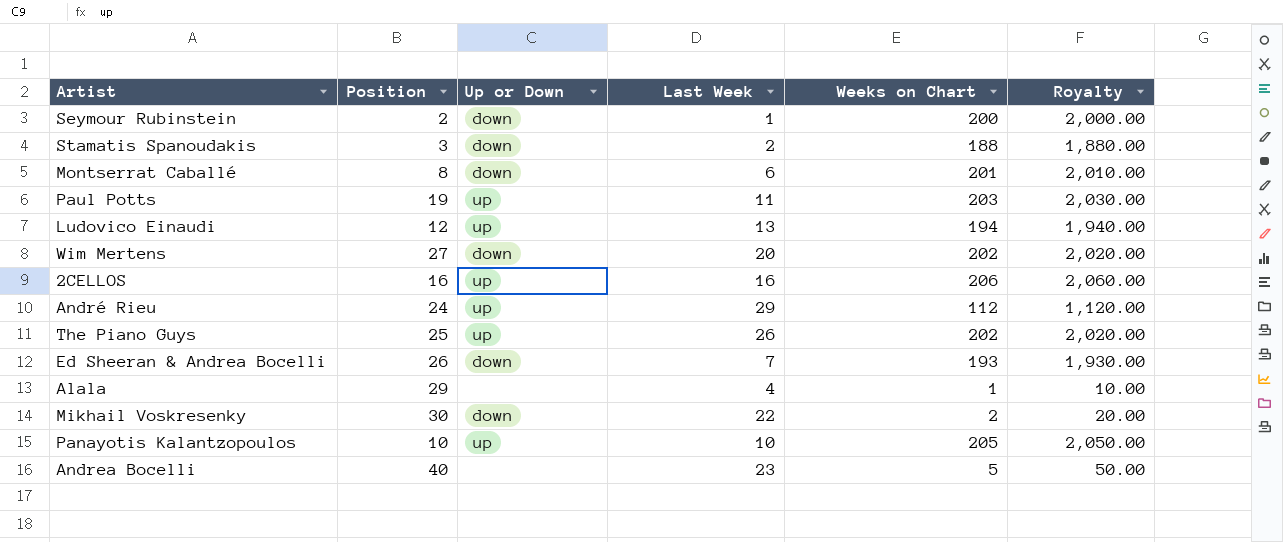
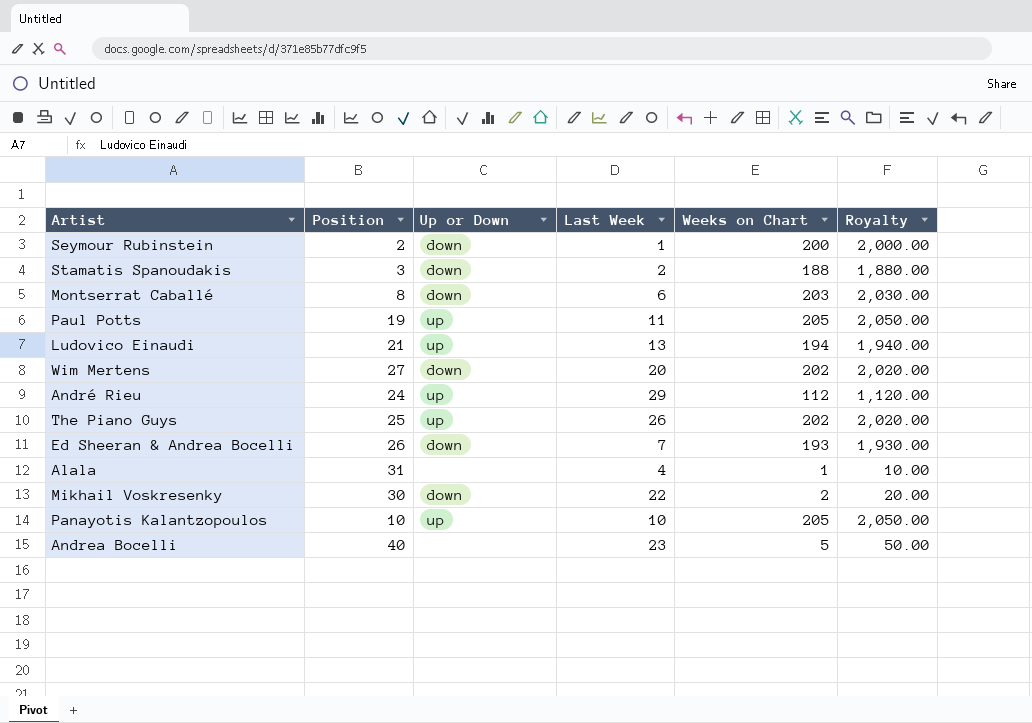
row 2CELLOS: 16 | up | 16 | 206 | 2,060.00 -> none
Montserrat Caballé | Weeks on Chart: 201 -> 203
Montserrat Caballé | Royalty: 2,010.00 -> 2,030.00
Paul Potts | Weeks on Chart: 203 -> 205
Paul Potts | Royalty: 2,030.00 -> 2,050.00
Ludovico Einaudi | Position: 12 -> 21
Alala | Position: 29 -> 31

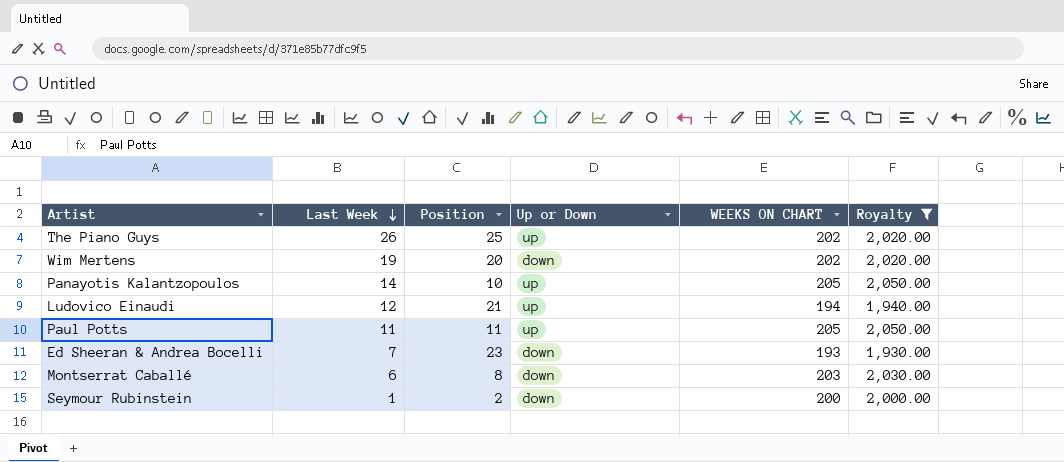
filter: none -> Royalty >= 1,930.00
row order: none -> Last Week descending
column Last Week | position: 4 -> 2
column name: Weeks on Chart -> WEEKS ON CHART
Wim Mertens | Last Week: 20 -> 19
Wim Mertens | Position: 27 -> 20
Panayotis Kalantzopoulos | Last Week: 10 -> 14
Ludovico Einaudi | Last Week: 13 -> 12
Paul Potts | Position: 19 -> 11
Ed Sheeran & Andrea Bocelli | Position: 26 -> 23

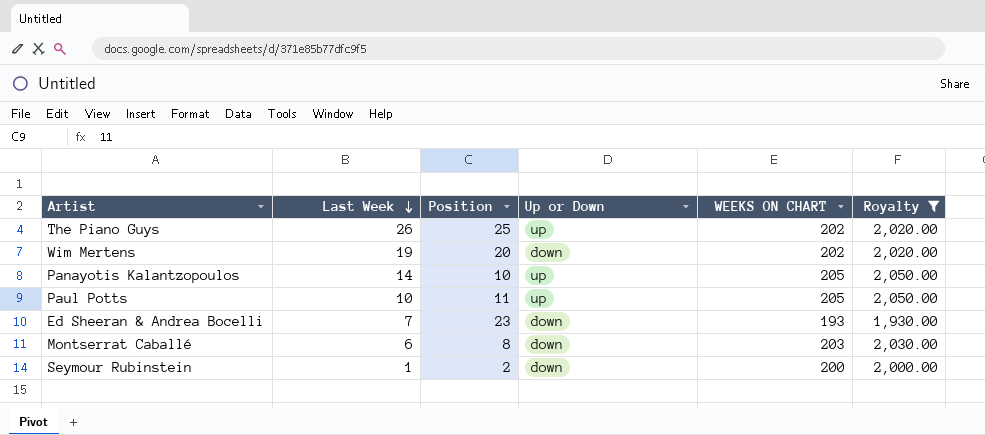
row Ludovico Einaudi: 12 | 21 | up | 194 | 1,940.00 -> none
Paul Potts | Last Week: 11 -> 10

